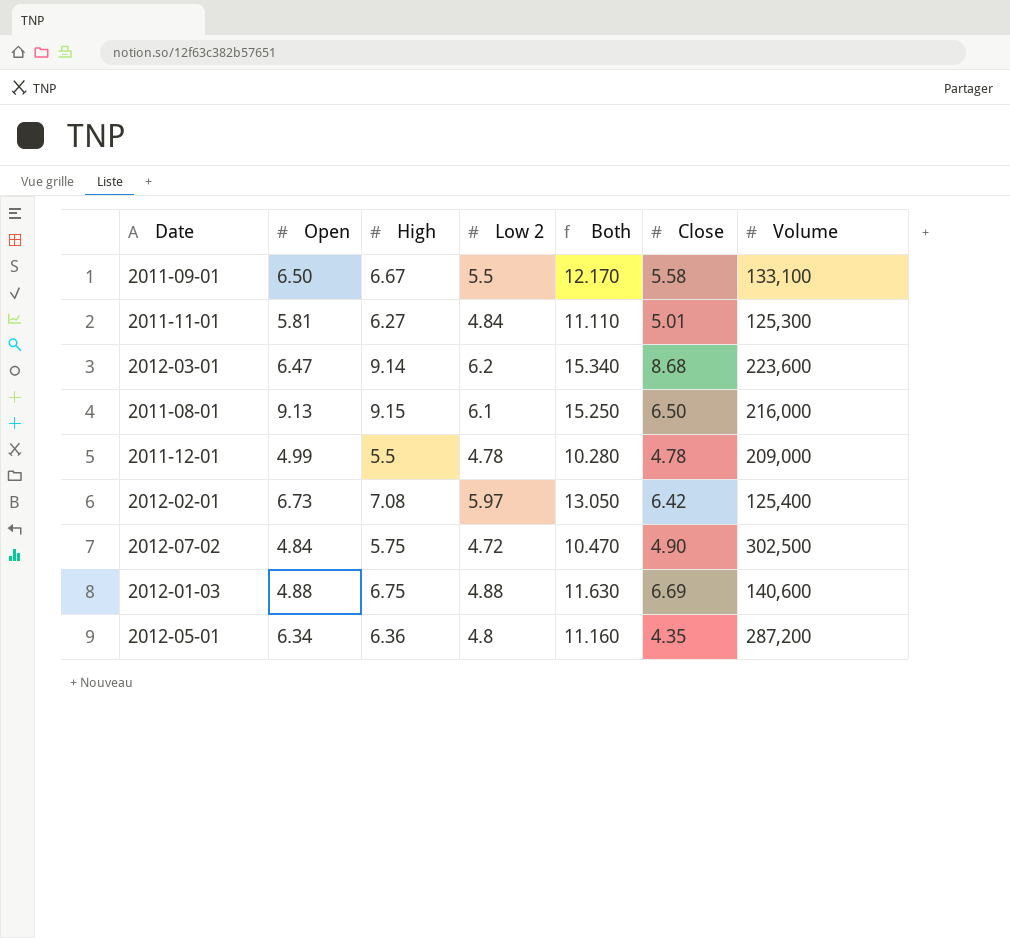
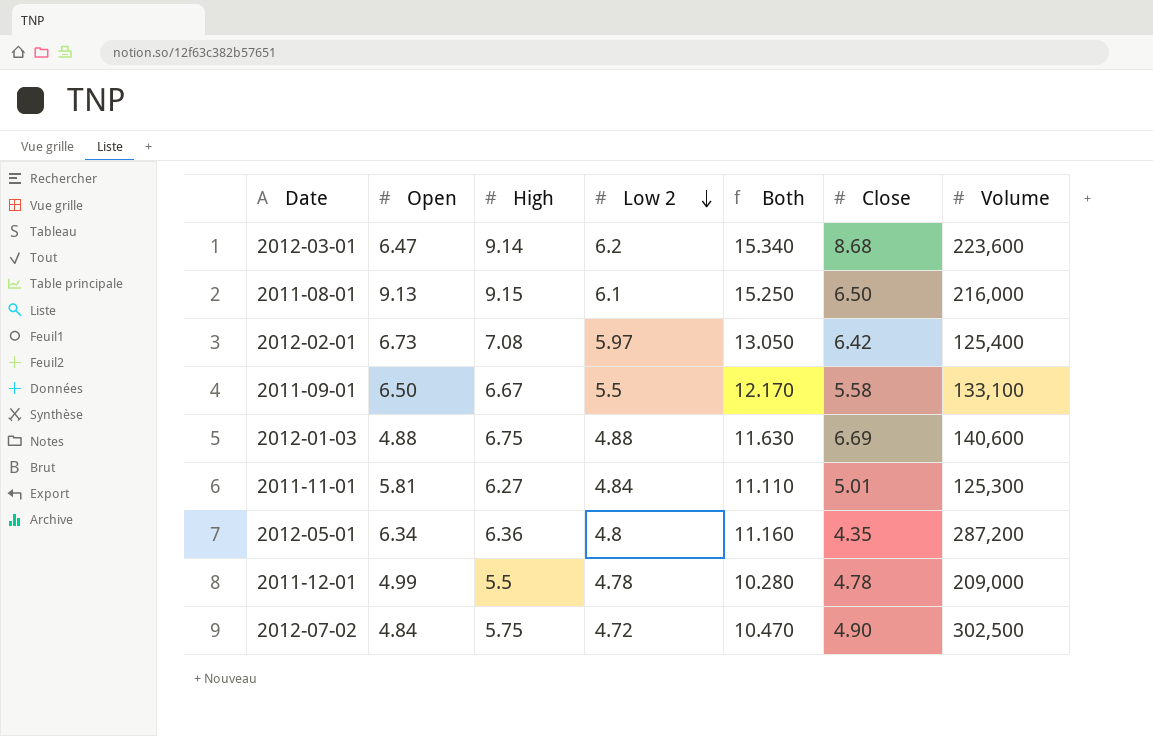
row order: none -> Low 2 descending

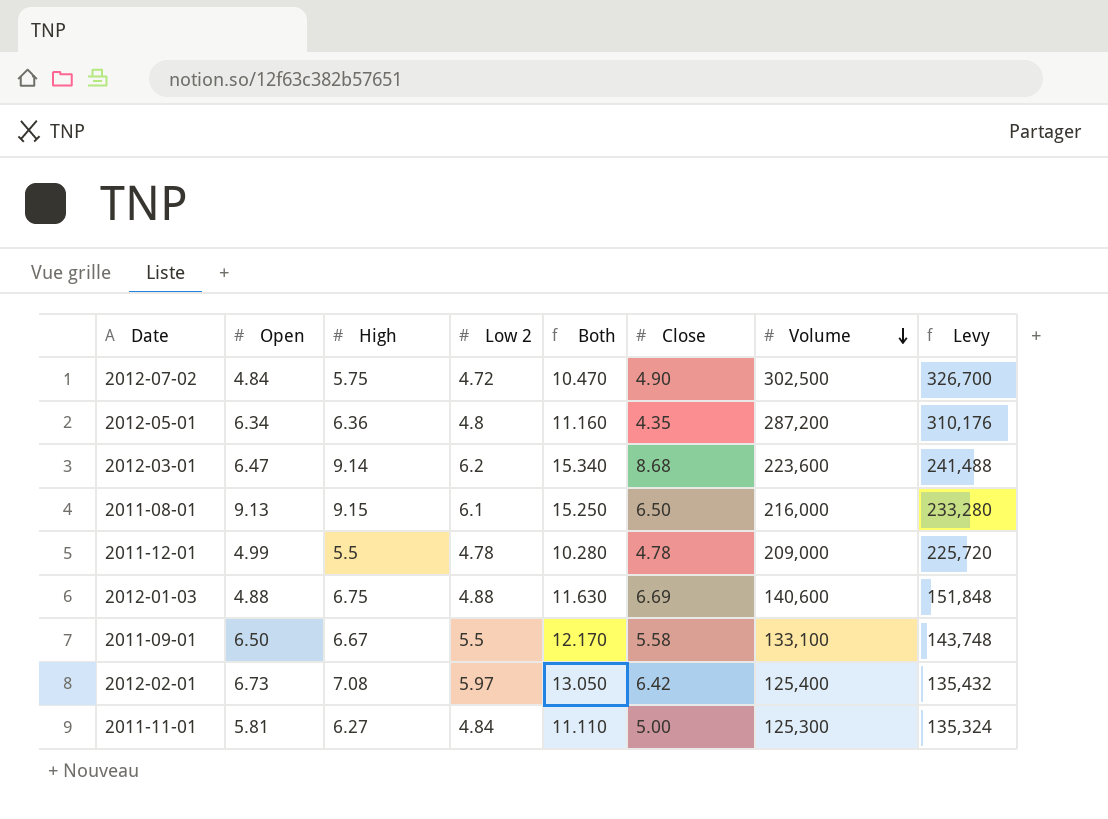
row order: Low 2 descending -> Volume descending
column Levy | formula: none -> [Volume] * 1.08
2011-11-01 | Close: 5.01 -> 5.00

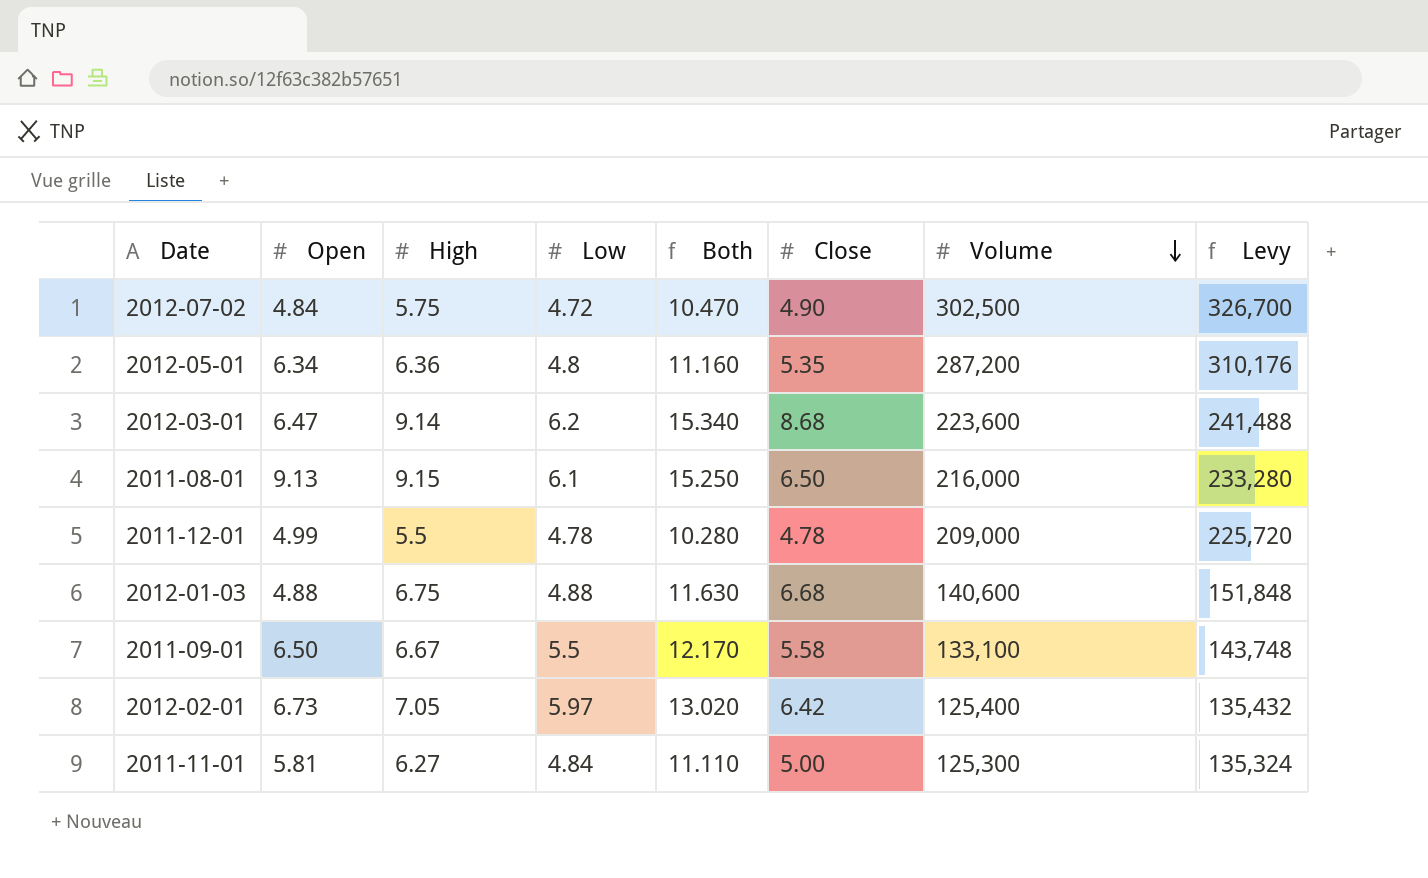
column name: Low 2 -> Low
2012-05-01 | Close: 4.35 -> 5.35
2012-01-03 | Close: 6.69 -> 6.68
2012-02-01 | High: 7.08 -> 7.05
2012-02-01 | Both: 13.050 -> 13.020

